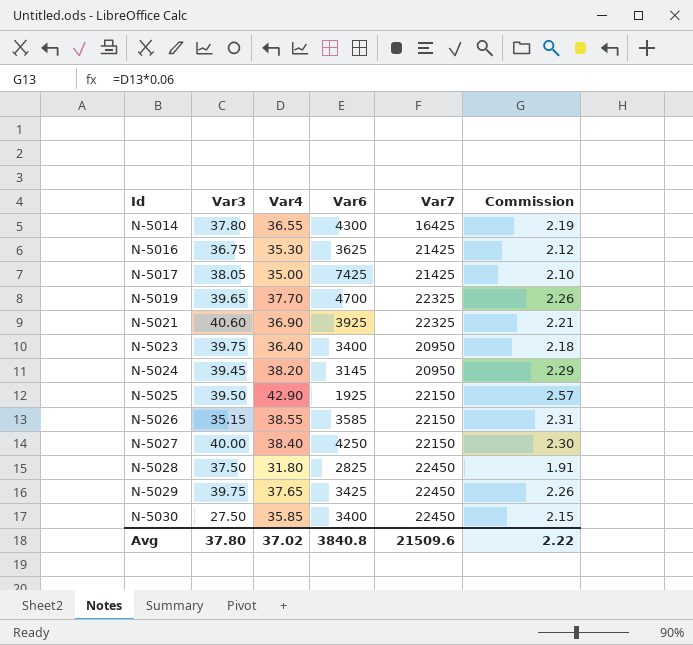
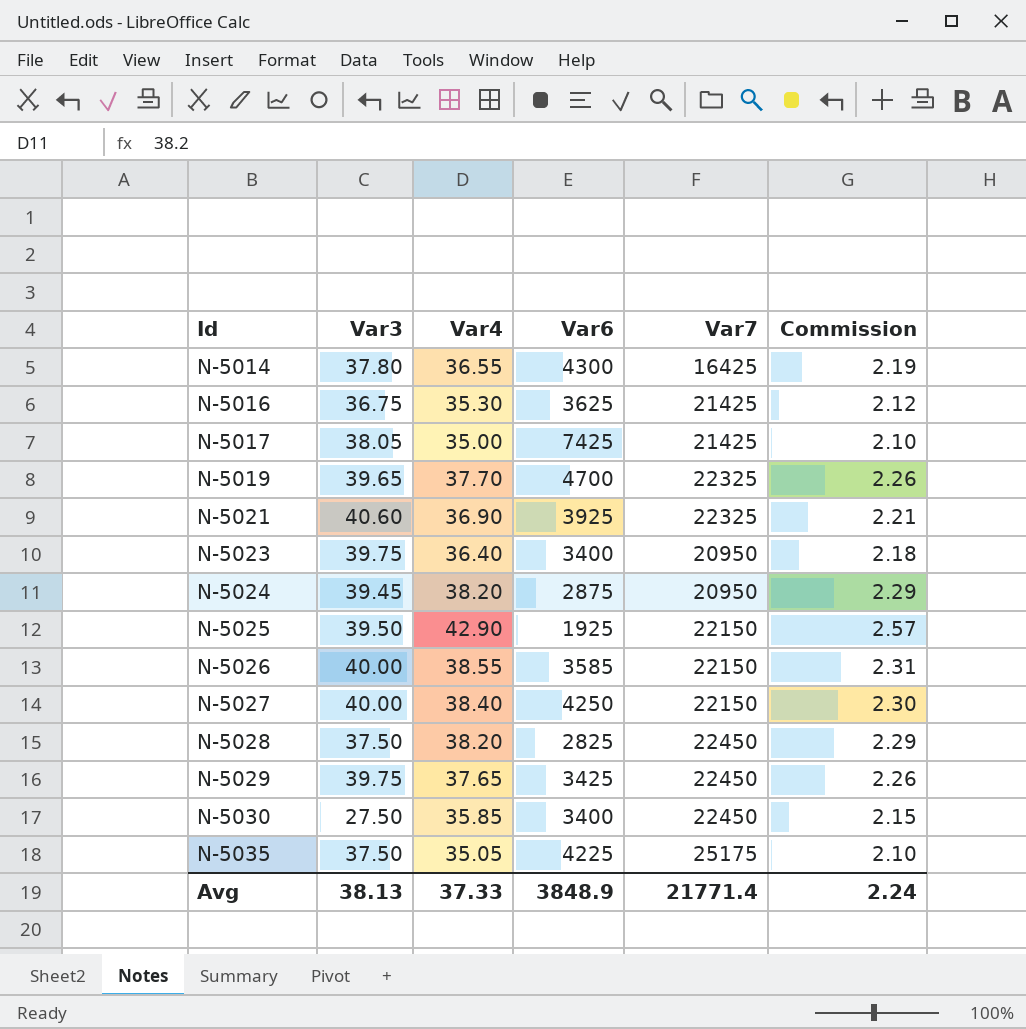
N-5024 | Var6: 3145 -> 2875
N-5026 | Var3: 35.15 -> 40.00
N-5028 | Var4: 31.80 -> 38.20
N-5028 | Commission: 1.91 -> 2.29
row N-5035: none -> 37.50 | 35.05 | 4225 | 25175 | 2.10
Avg | Var3: 37.80 -> 38.13
Avg | Var4: 37.02 -> 37.33
Avg | Var6: 3840.8 -> 3848.9
Avg | Var7: 21509.6 -> 21771.4
Avg | Commission: 2.22 -> 2.24

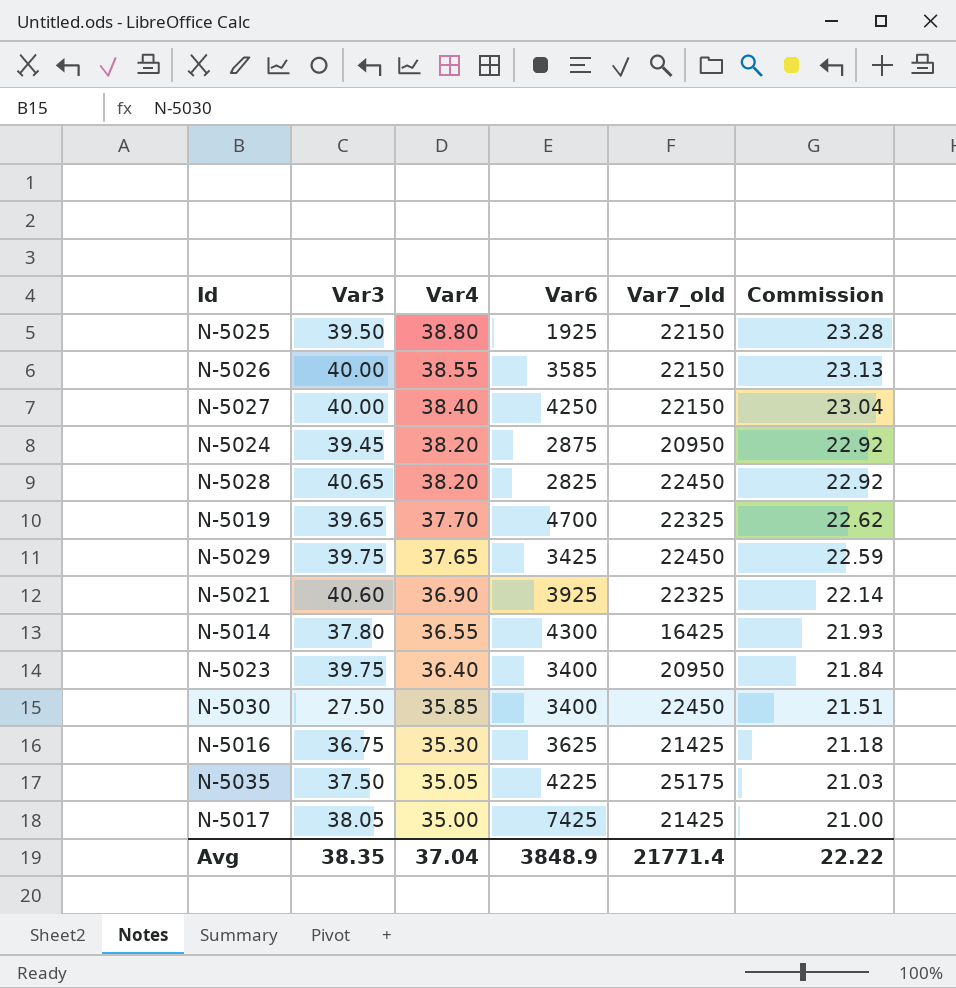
row order: Id ascending -> Var4 descending
column name: Var7 -> Var7_old
column Commission | formula: [Var4] * 0.06 -> [Var4] * 0.6
N-5025 | Var4: 42.90 -> 38.80
N-5028 | Var3: 37.50 -> 40.65
Avg | Var3: 38.13 -> 38.35
Avg | Var4: 37.33 -> 37.04
Avg | Commission: 2.24 -> 22.22

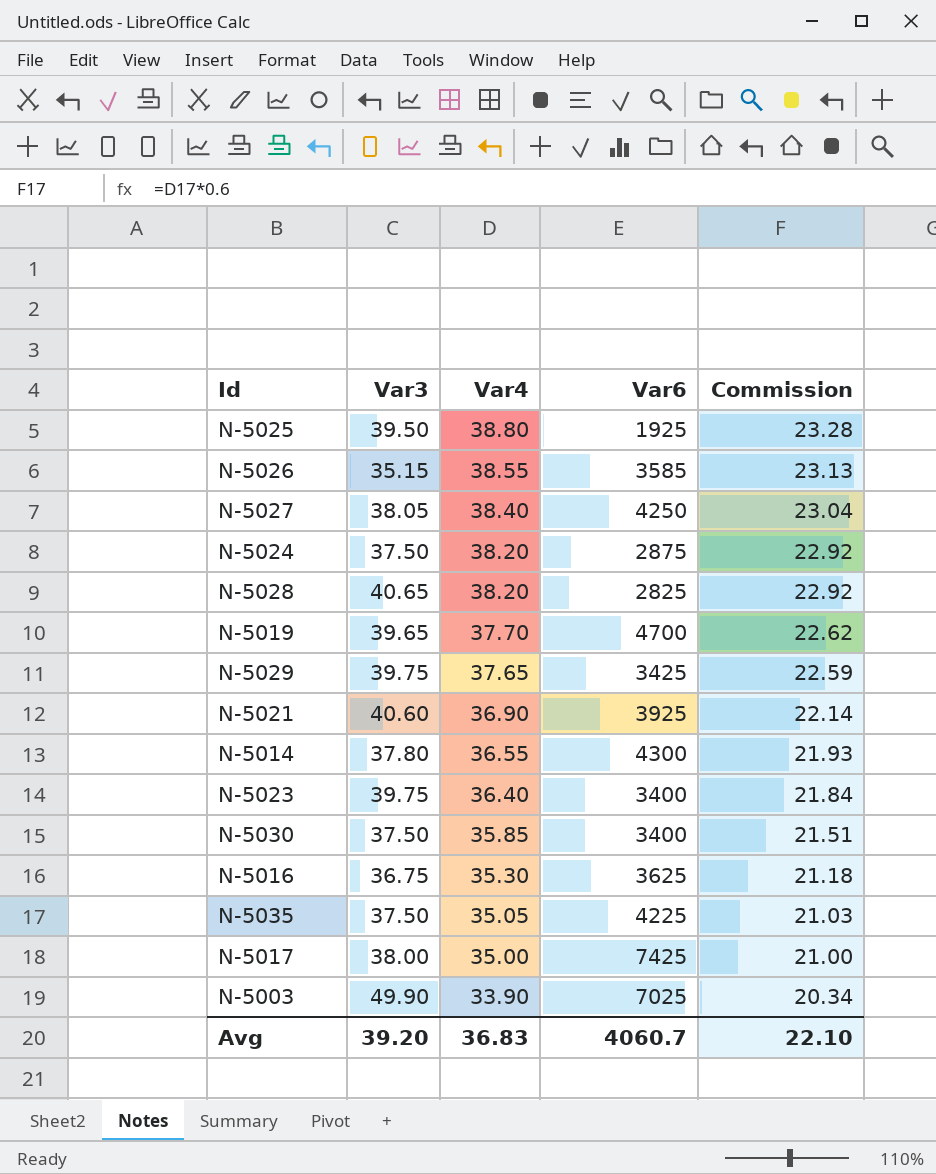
column Var7_old | position: 5 -> none
N-5026 | Var3: 40.00 -> 35.15
N-5027 | Var3: 40.00 -> 38.05
N-5024 | Var3: 39.45 -> 37.50
N-5030 | Var3: 27.50 -> 37.50
N-5017 | Var3: 38.05 -> 38.00
row N-5003: none -> 49.90 | 33.90 | 7025 | 20.34
Avg | Var3: 38.35 -> 39.20
Avg | Var4: 37.04 -> 36.83
Avg | Var6: 3848.9 -> 4060.7
Avg | Commission: 22.22 -> 22.10

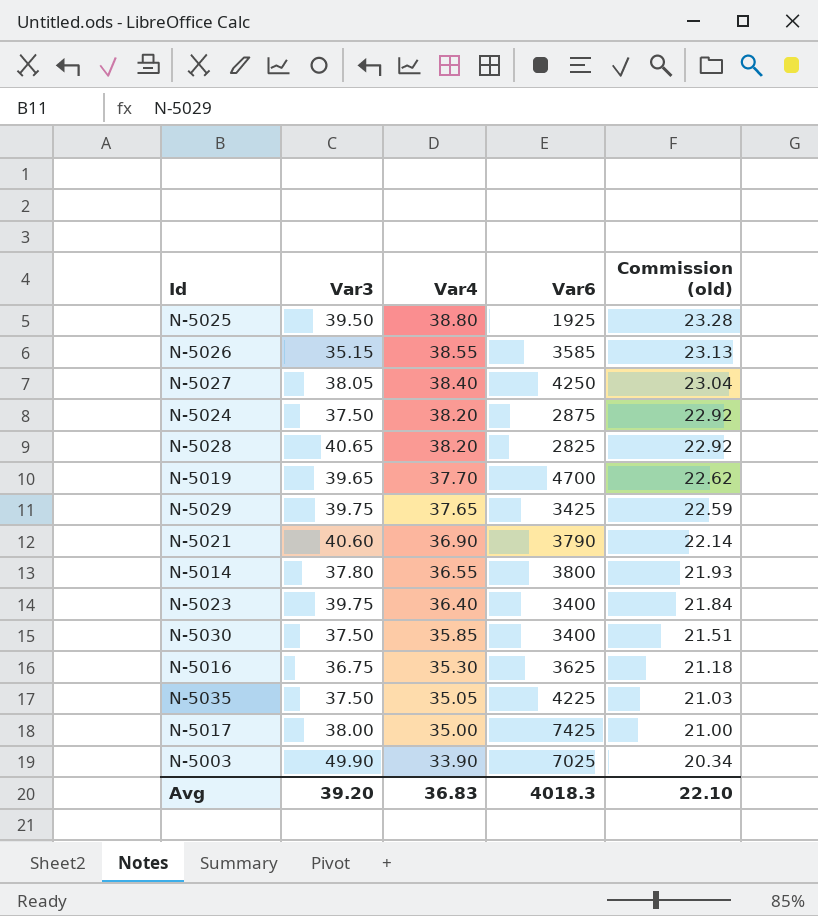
column name: Commission -> Commission (old)
N-5021 | Var6: 3925 -> 3790
N-5014 | Var6: 4300 -> 3800
Avg | Var6: 4060.7 -> 4018.3

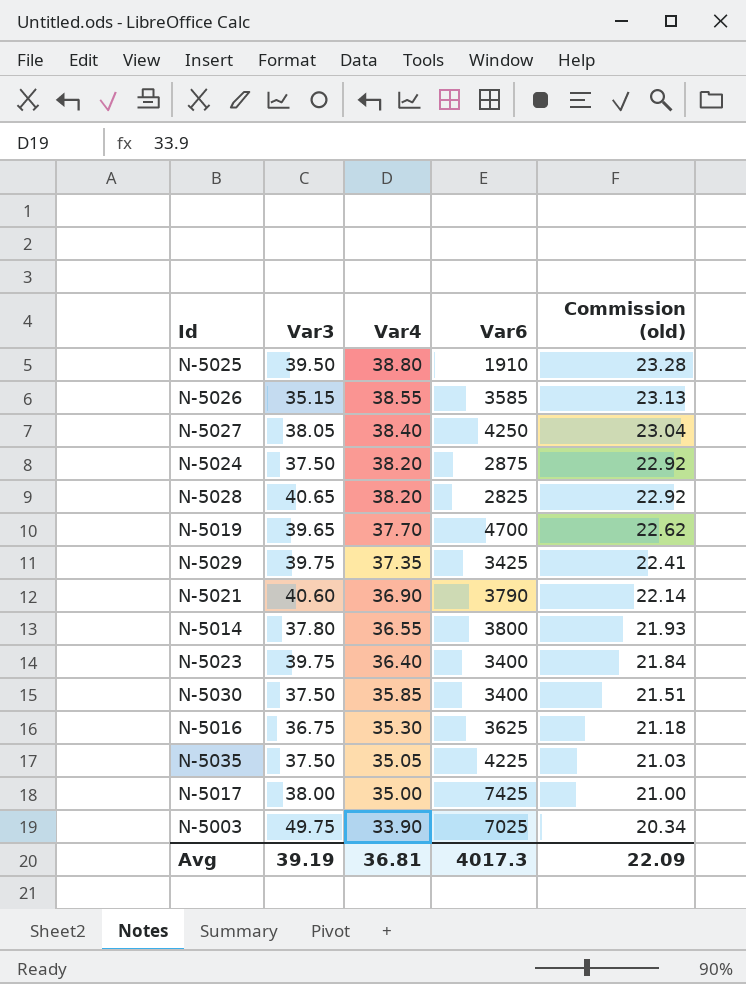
N-5025 | Var6: 1925 -> 1910
N-5029 | Var4: 37.65 -> 37.35
N-5029 | Commission (old): 22.59 -> 22.41
N-5003 | Var3: 49.90 -> 49.75
Avg | Var3: 39.20 -> 39.19
Avg | Var4: 36.83 -> 36.81
Avg | Var6: 4018.3 -> 4017.3
Avg | Commission (old): 22.10 -> 22.09

